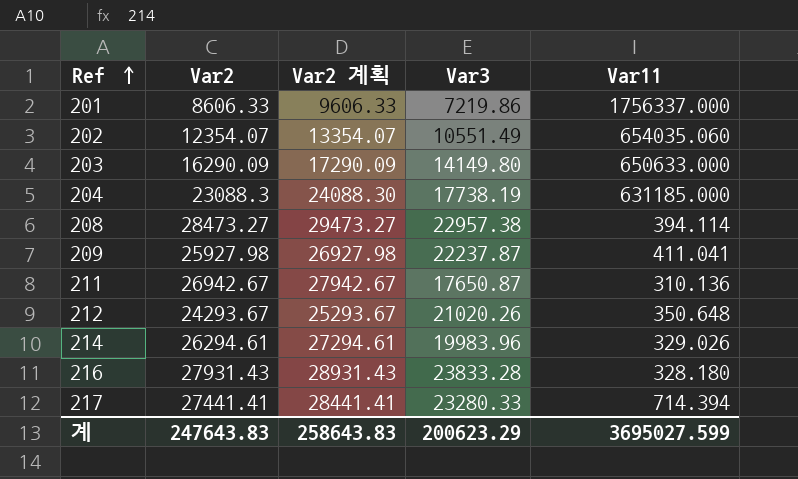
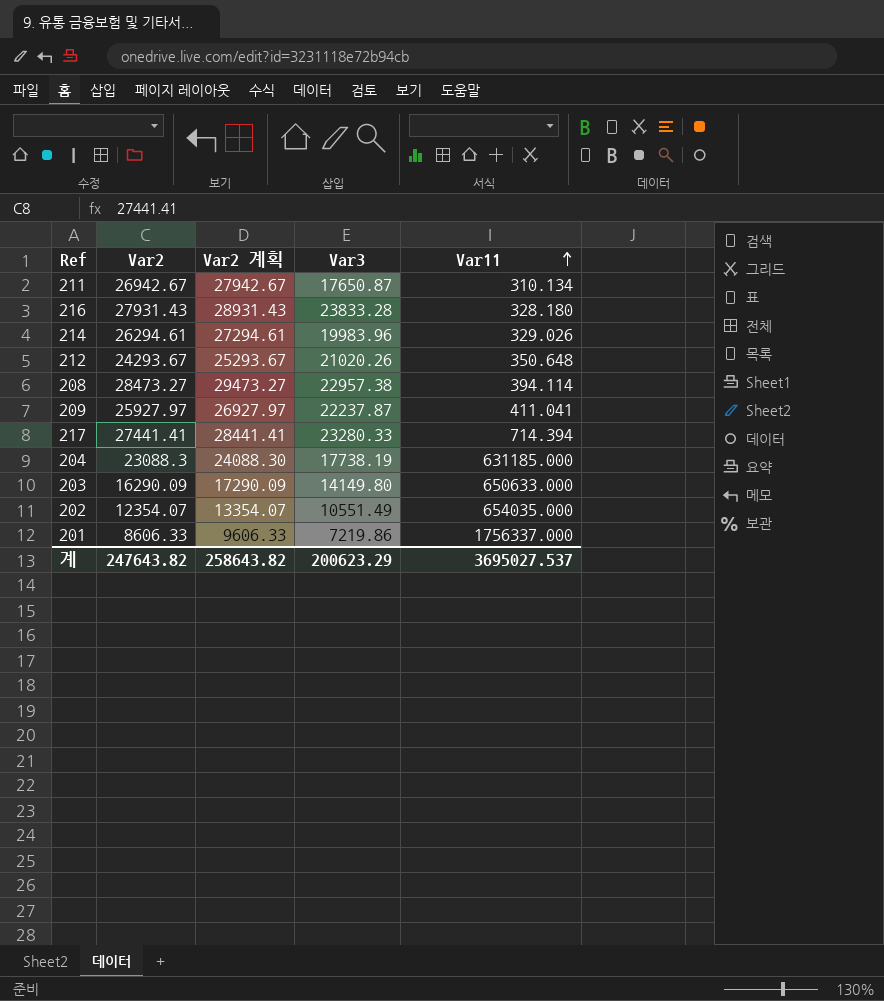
row order: Ref ascending -> Var11 ascending
211 | Var11: 310.136 -> 310.134
209 | Var2: 25927.98 -> 25927.97
209 | Var2 계획: 26927.98 -> 26927.97
202 | Var11: 654035.060 -> 654035.000
계 | Var2: 247643.83 -> 247643.82
계 | Var2 계획: 258643.83 -> 258643.82
계 | Var11: 3695027.599 -> 3695027.537

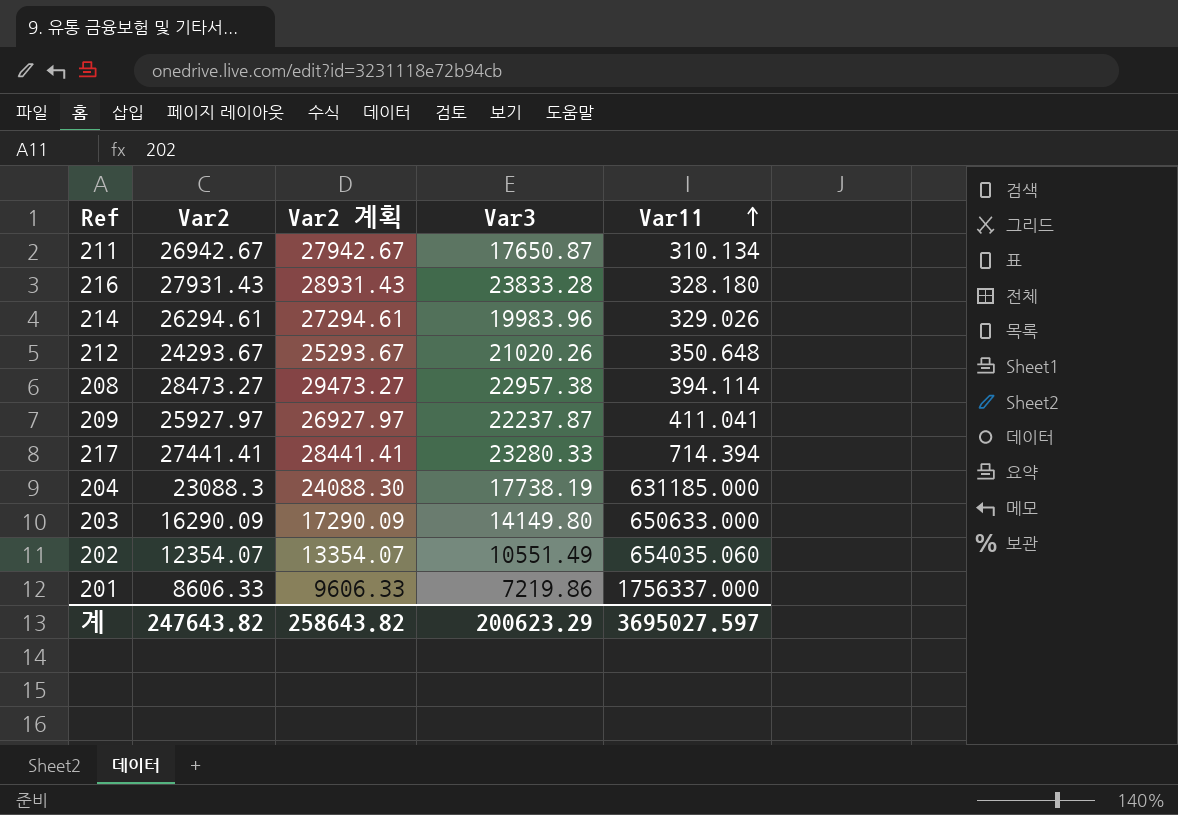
202 | Var11: 654035.000 -> 654035.060
계 | Var11: 3695027.537 -> 3695027.597

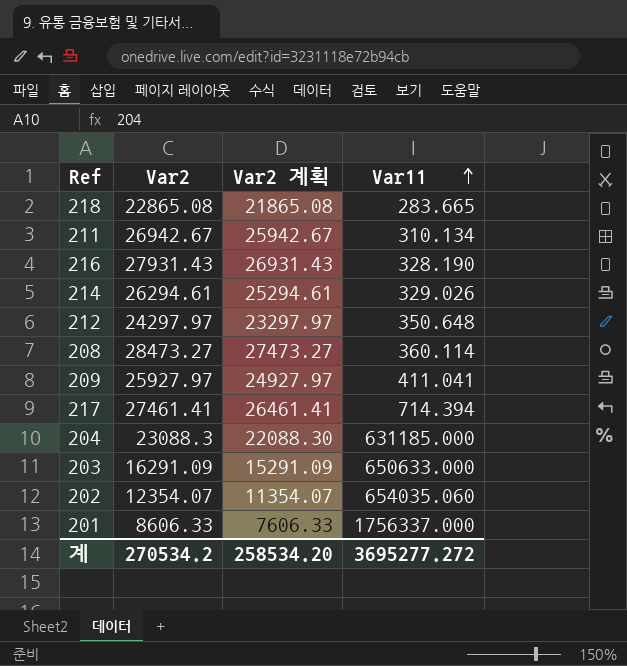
column Var3 | position: 4 -> none
column Var2 계획 | formula: [Var2] + 1000 -> [Var2] - 1000
row 218: none -> 22865.08 | 21865.08 | 283.665
216 | Var11: 328.180 -> 328.190
212 | Var2: 24293.67 -> 24297.97
208 | Var11: 394.114 -> 360.114
217 | Var2: 27441.41 -> 27461.41
203 | Var2: 16290.09 -> 16291.09
계 | Var2: 247643.82 -> 270534.2
계 | Var2 계획: 258643.82 -> 258534.20
계 | Var11: 3695027.597 -> 3695277.272

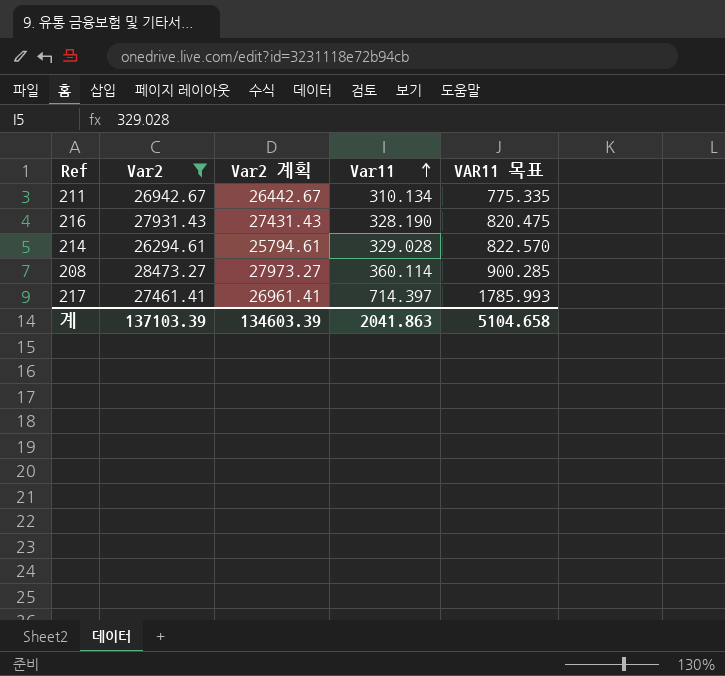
filter: none -> Var2 >= 26294.61
column Var2 계획 | formula: [Var2] - 1000 -> [Var2] - 500
column VAR11 목표 | formula: none -> [Var11] * 2.5
214 | Var11: 329.026 -> 329.028
217 | Var11: 714.394 -> 714.397
계 | Var2: 270534.2 -> 137103.39
계 | Var2 계획: 258534.20 -> 134603.39
계 | Var11: 3695277.272 -> 2041.863

